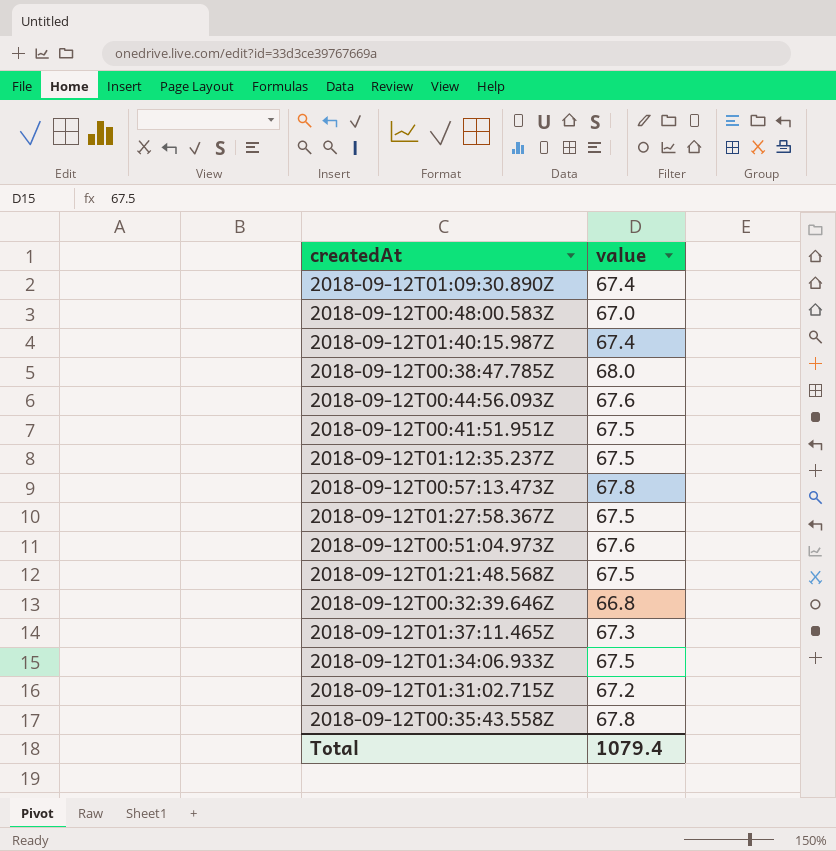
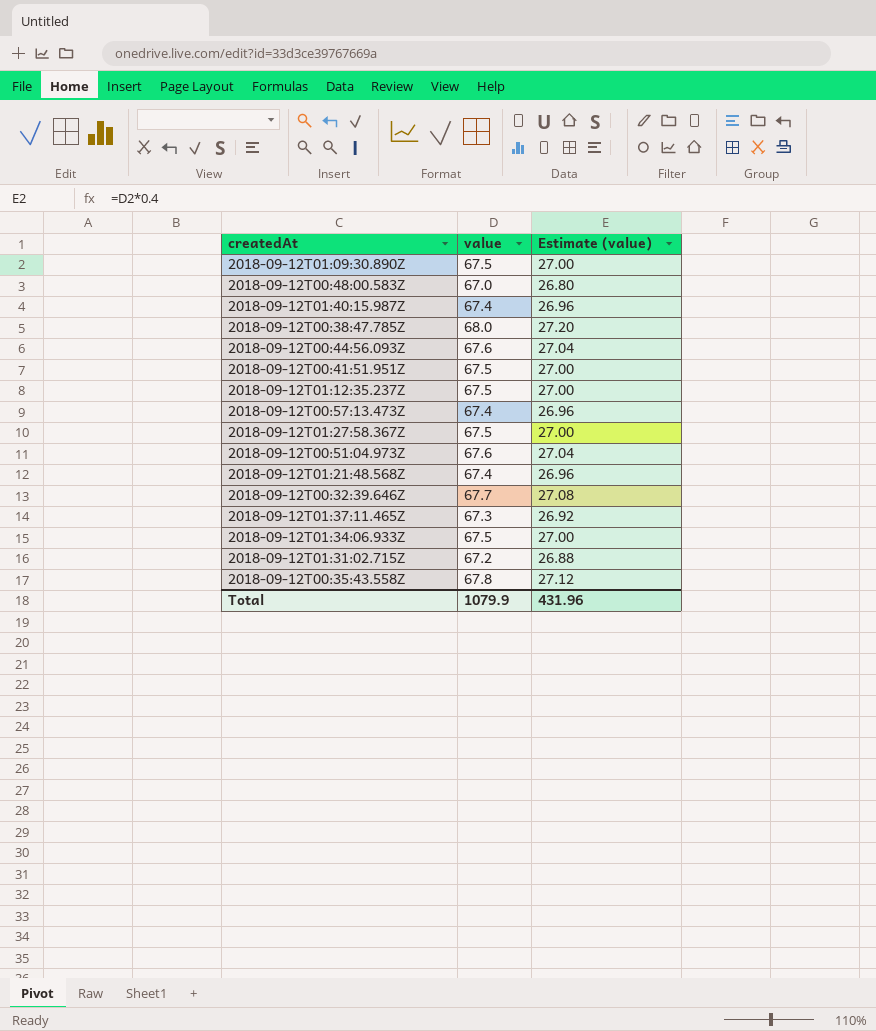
column Estimate (value) | formula: none -> [value] * 0.4
2018-09-12T01:09:30.890Z | value: 67.4 -> 67.5
2018-09-12T00:57:13.473Z | value: 67.8 -> 67.4
2018-09-12T01:21:48.568Z | value: 67.5 -> 67.4
2018-09-12T00:32:39.646Z | value: 66.8 -> 67.7
Total | value: 1079.4 -> 1079.9

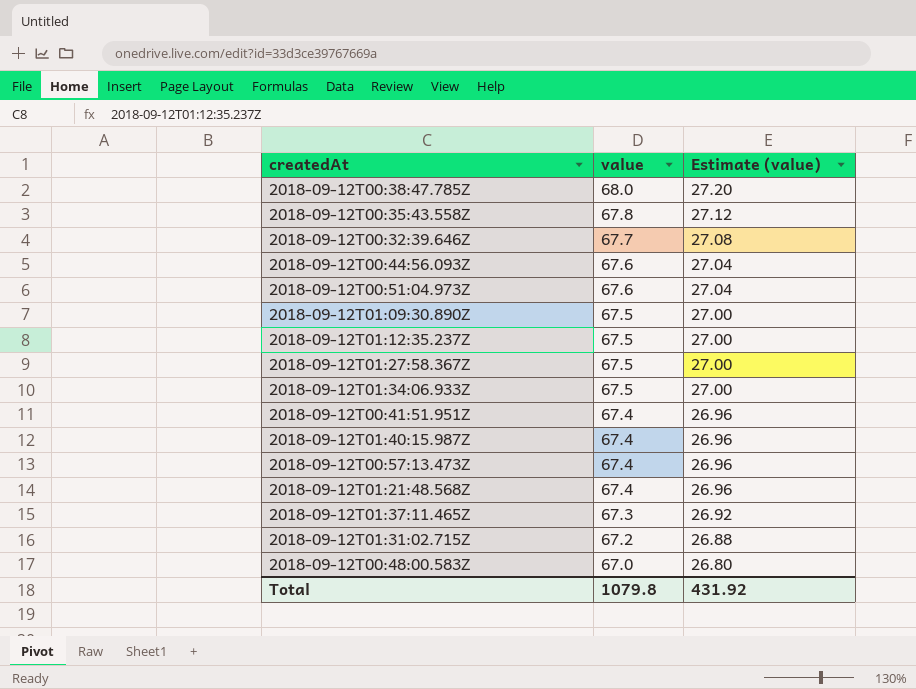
row order: none -> value descending
2018-09-12T00:41:51.951Z | value: 67.5 -> 67.4
2018-09-12T00:41:51.951Z | Estimate (value): 27.00 -> 26.96
Total | value: 1079.9 -> 1079.8
Total | Estimate (value): 431.96 -> 431.92

